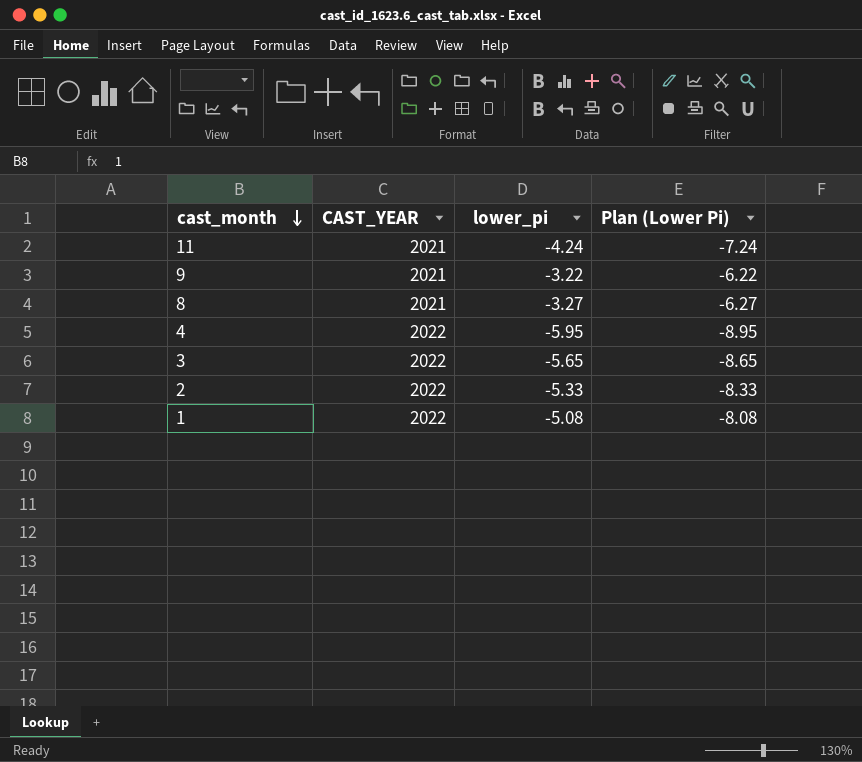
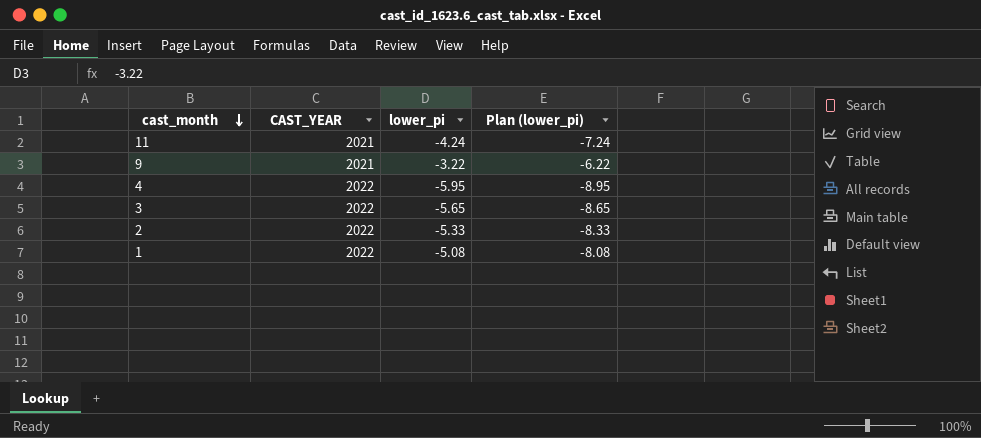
column name: Plan (Lower Pi) -> Plan (lower_pi)
row 8: 2021 | -3.27 | -6.27 -> none

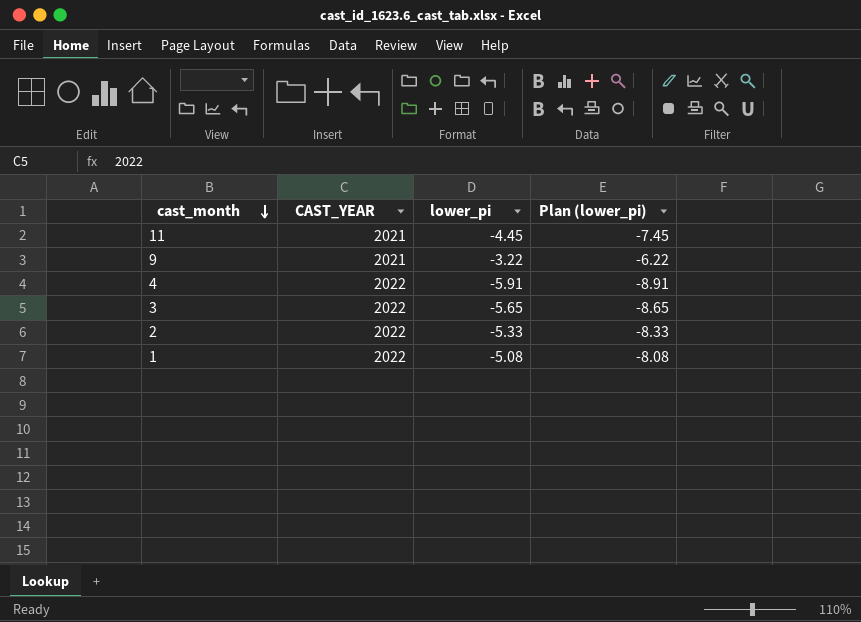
11 | lower_pi: -4.24 -> -4.45
11 | Plan (lower_pi): -7.24 -> -7.45
4 | lower_pi: -5.95 -> -5.91
4 | Plan (lower_pi): -8.95 -> -8.91

